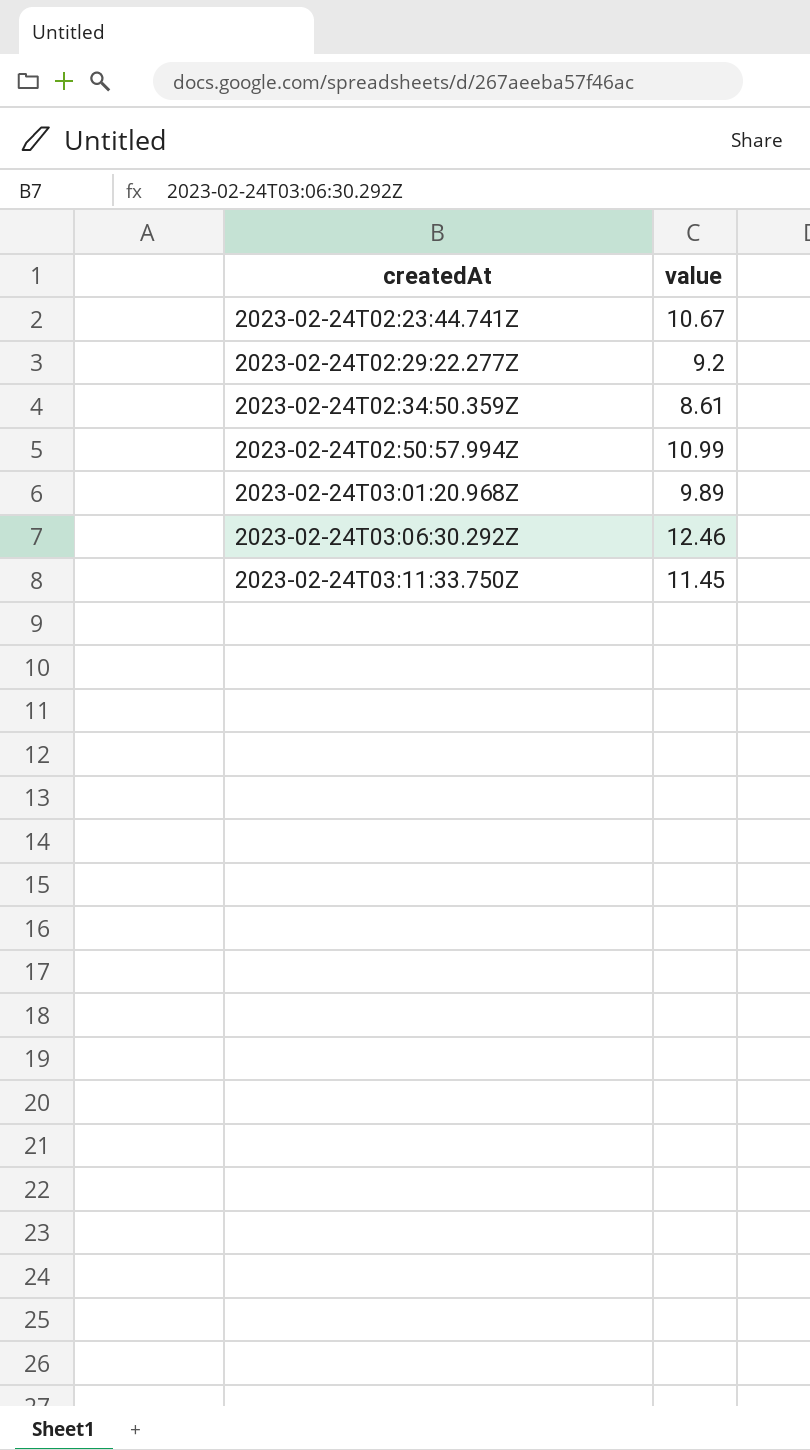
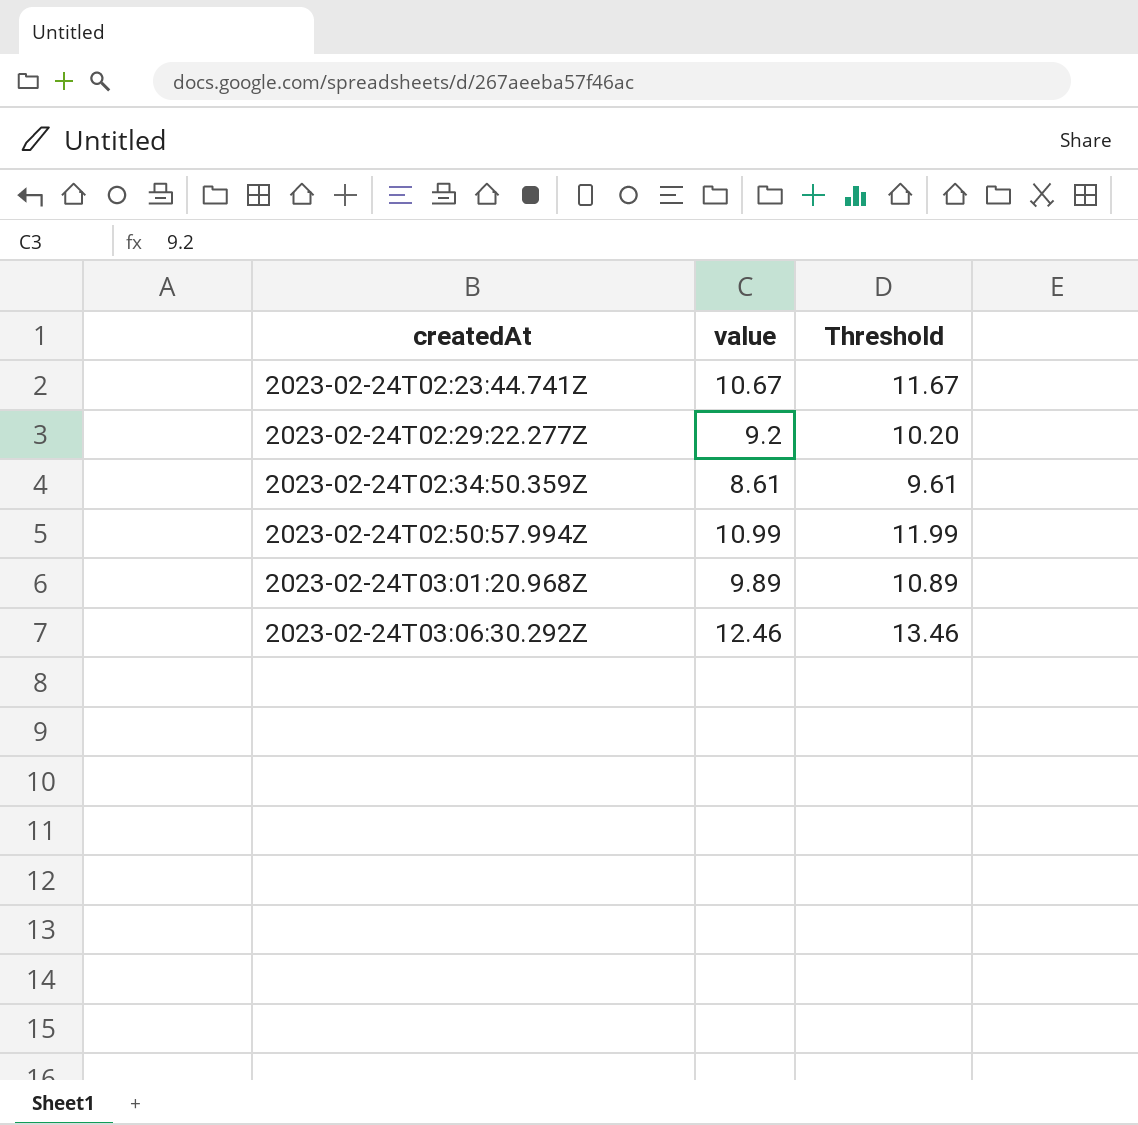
column Threshold | formula: none -> [value] + 1
row 2023-02-24T03:11:33.750Z: 11.45 -> none

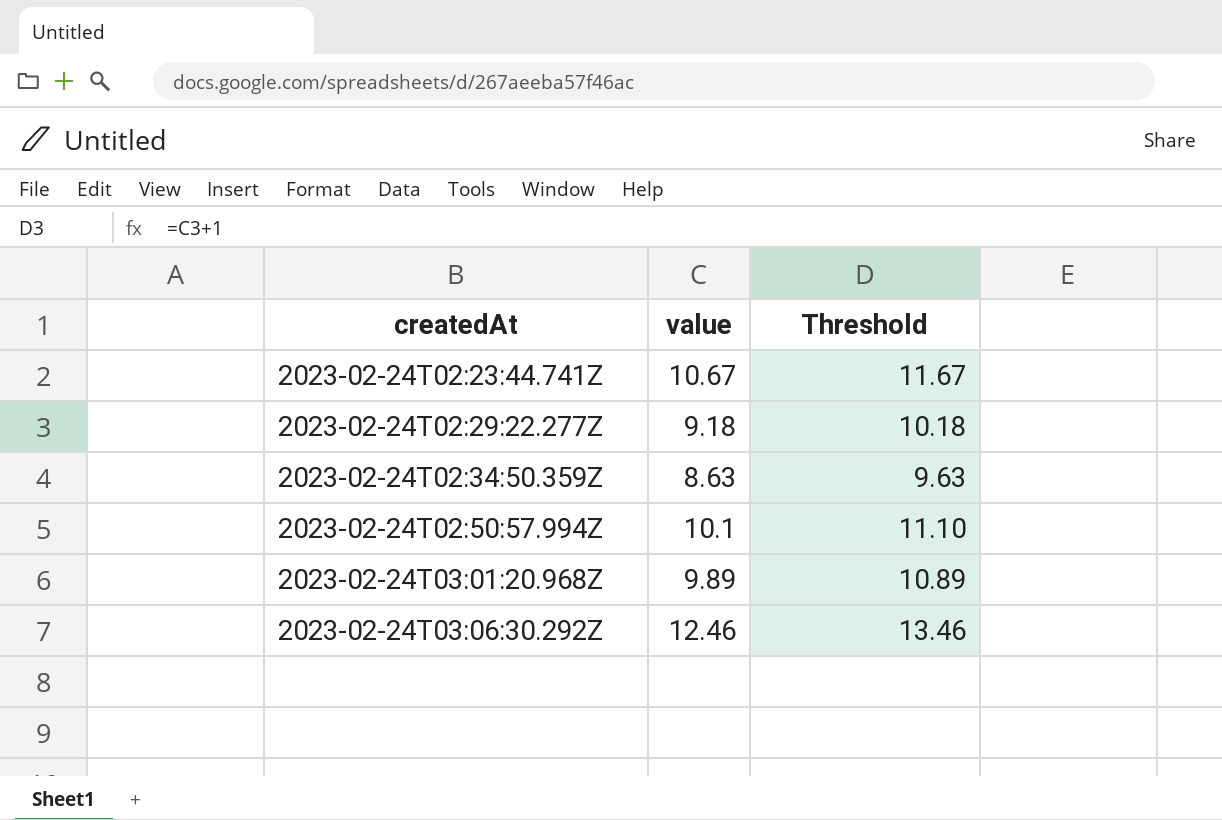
2023-02-24T02:29:22.277Z | value: 9.2 -> 9.18
2023-02-24T02:29:22.277Z | Threshold: 10.20 -> 10.18
2023-02-24T02:34:50.359Z | value: 8.61 -> 8.63
2023-02-24T02:34:50.359Z | Threshold: 9.61 -> 9.63
2023-02-24T02:50:57.994Z | value: 10.99 -> 10.1
2023-02-24T02:50:57.994Z | Threshold: 11.99 -> 11.10

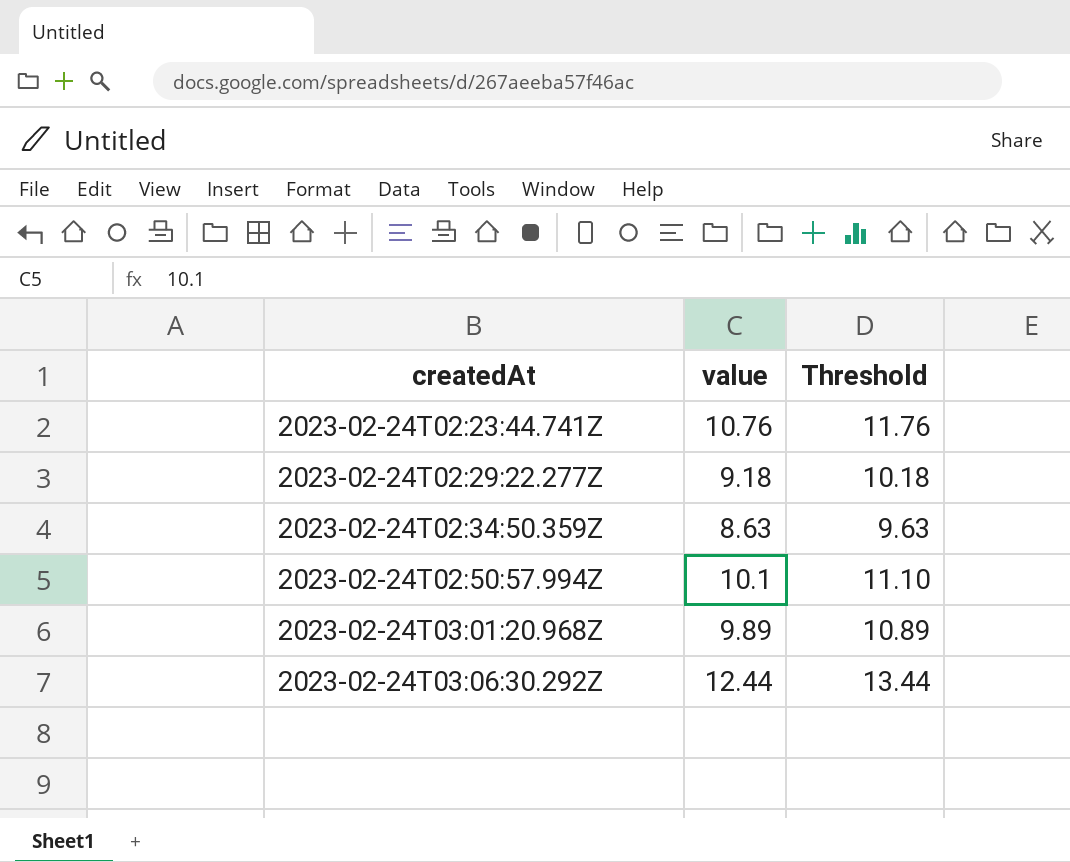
2023-02-24T02:23:44.741Z | value: 10.67 -> 10.76
2023-02-24T02:23:44.741Z | Threshold: 11.67 -> 11.76
2023-02-24T03:06:30.292Z | value: 12.46 -> 12.44
2023-02-24T03:06:30.292Z | Threshold: 13.46 -> 13.44

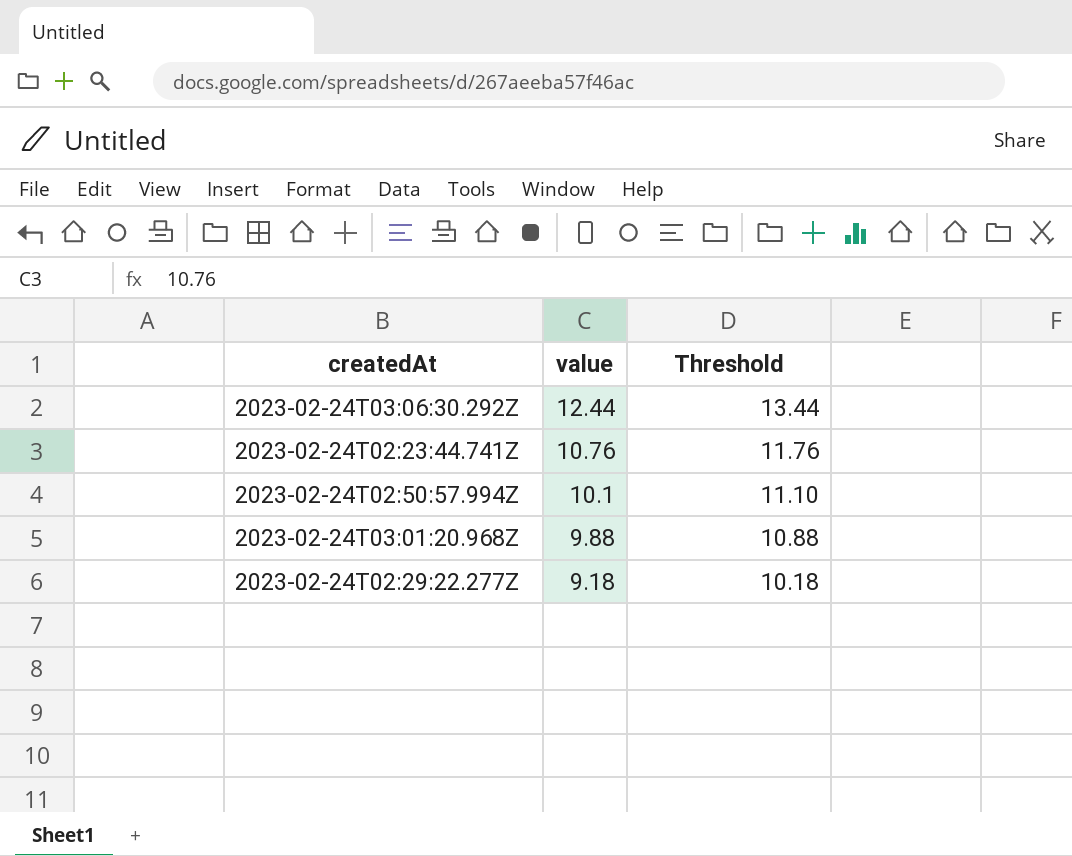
row order: createdAt ascending -> value descending
row 2023-02-24T02:34:50.359Z: 8.63 | 9.63 -> none
2023-02-24T03:01:20.968Z | value: 9.89 -> 9.88
2023-02-24T03:01:20.968Z | Threshold: 10.89 -> 10.88

